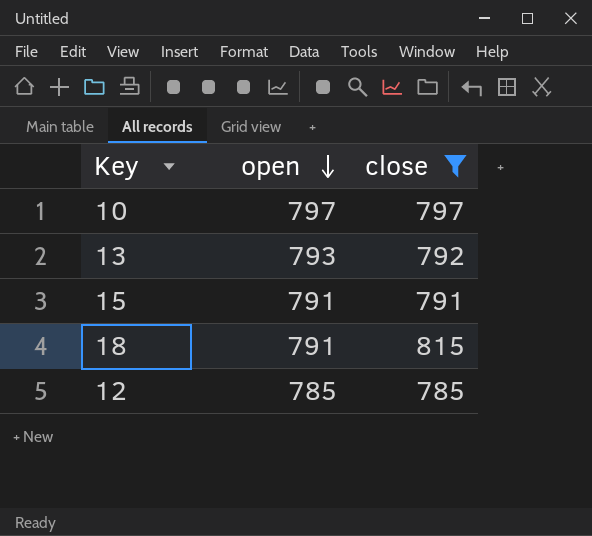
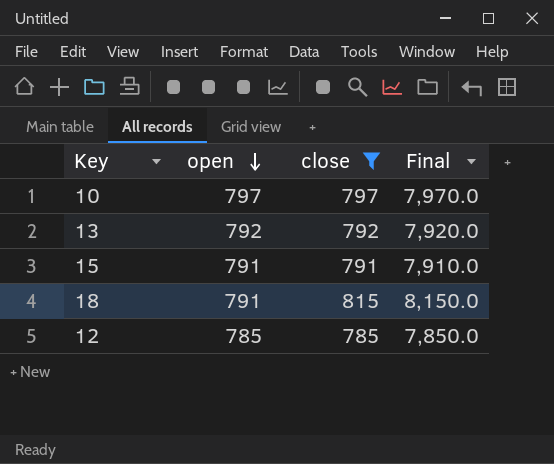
column Final | formula: none -> [close] * 10
13 | open: 793 -> 792

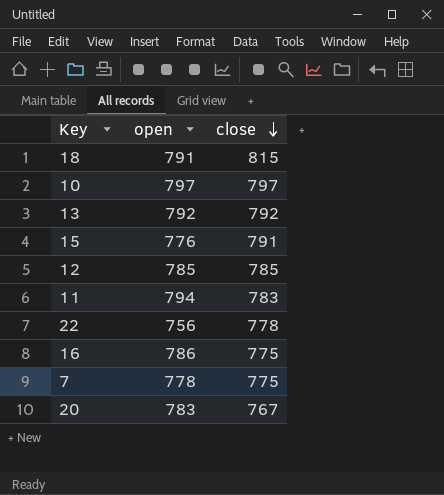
filter: close >= 785 -> none
row order: open descending -> close descending
column Final | formula: [close] * 10 -> none
15 | open: 791 -> 776

